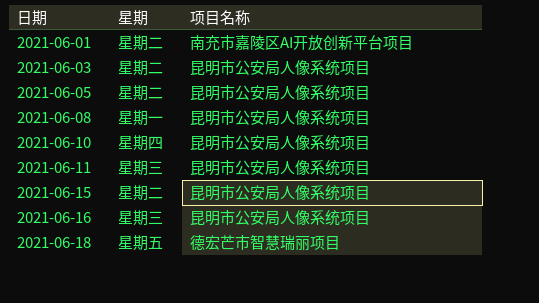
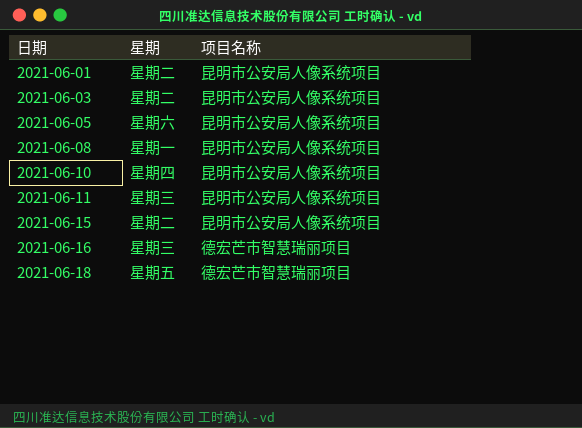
2021-06-01 | 项目名称: 南充市嘉陵区AI开放创新平台项目 -> 昆明市公安局人像系统项目
2021-06-05 | 星期: 星期二 -> 星期六
2021-06-16 | 项目名称: 昆明市公安局人像系统项目 -> 德宏芒市智慧瑞丽项目

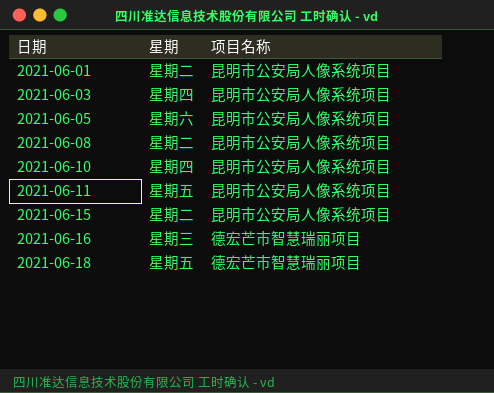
2021-06-03 | 星期: 星期二 -> 星期四
2021-06-08 | 星期: 星期一 -> 星期二
2021-06-11 | 星期: 星期三 -> 星期五

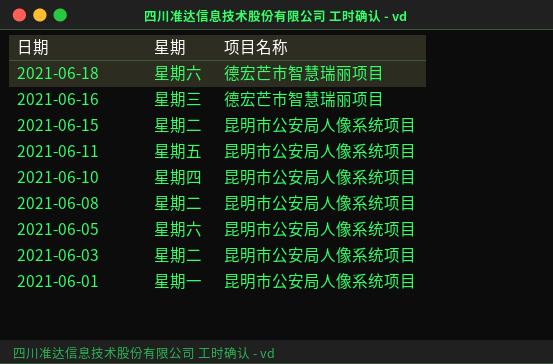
row order: 日期 ascending -> 日期 descending
2021-06-18 | 星期: 星期五 -> 星期六
2021-06-03 | 星期: 星期四 -> 星期二
2021-06-01 | 星期: 星期二 -> 星期一

